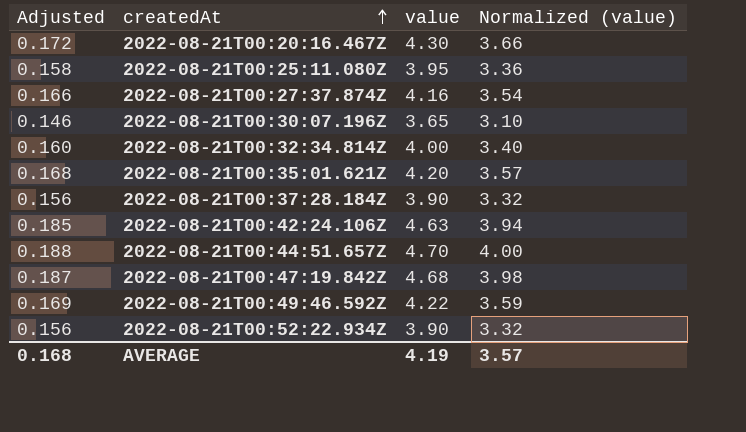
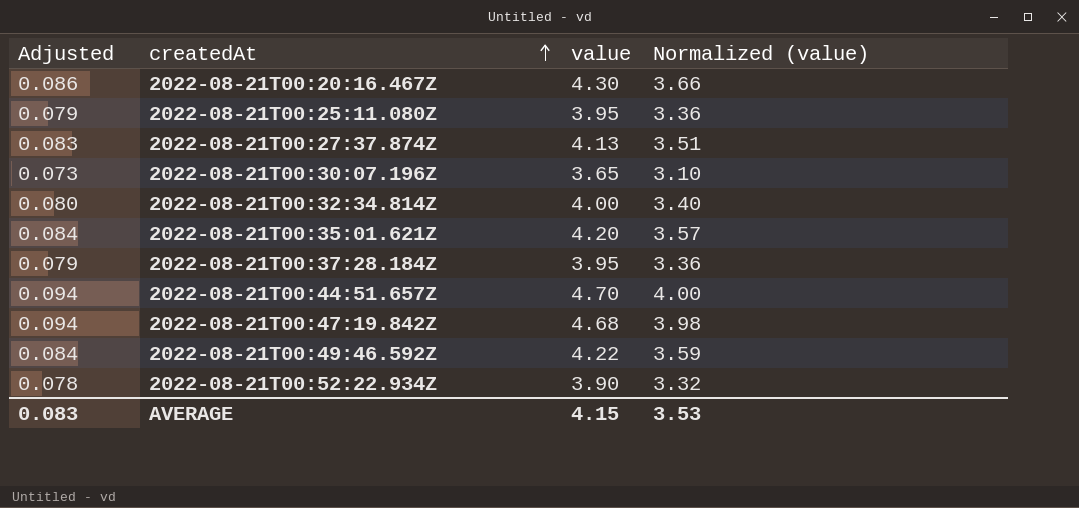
column Adjusted | formula: [value] * 0.04 -> [value] * 0.02
row 2022-08-21T00:42:24.106Z: 0.185 | 4.63 | 3.94 -> none
2022-08-21T00:27:37.874Z | value: 4.16 -> 4.13
2022-08-21T00:27:37.874Z | Normalized (value): 3.54 -> 3.51
2022-08-21T00:37:28.184Z | value: 3.90 -> 3.95
2022-08-21T00:37:28.184Z | Normalized (value): 3.32 -> 3.36
AVERAGE | Adjusted: 0.168 -> 0.083
AVERAGE | value: 4.19 -> 4.15
AVERAGE | Normalized (value): 3.57 -> 3.53

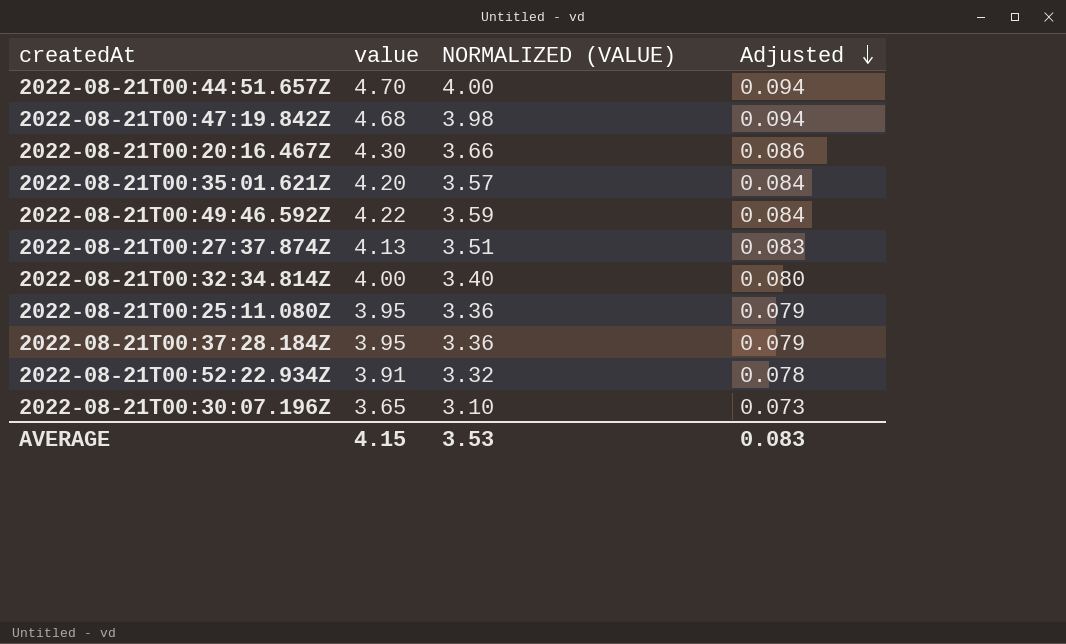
row order: createdAt ascending -> Adjusted descending
column name: Normalized (value) -> NORMALIZED (VALUE)
column Adjusted | position: 1 -> 4
2022-08-21T00:52:22.934Z | value: 3.90 -> 3.91

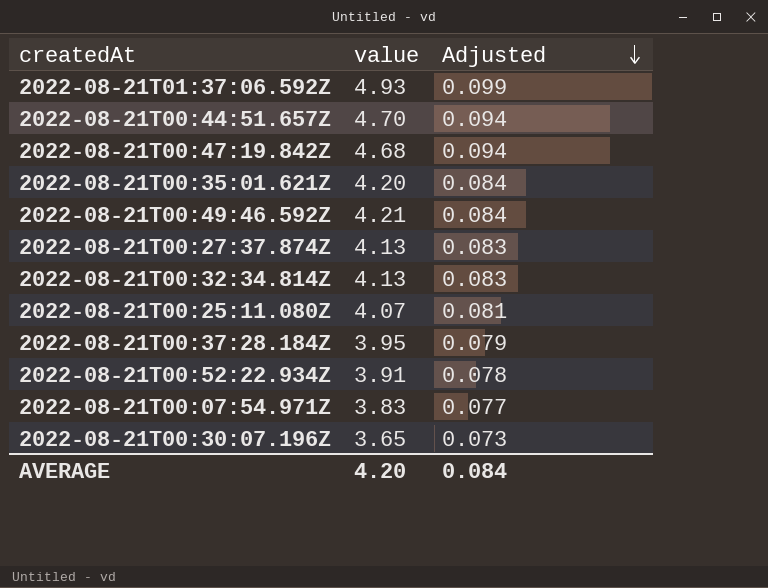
column NORMALIZED (VALUE) | formula: [value] * 0.85 -> none
row 2022-08-21T00:20:16.467Z: 4.30 | 3.66 | 0.086 -> none
row 2022-08-21T01:37:06.592Z: none -> 4.93 | 0.099
2022-08-21T00:49:46.592Z | value: 4.22 -> 4.21
2022-08-21T00:32:34.814Z | value: 4.00 -> 4.13
2022-08-21T00:32:34.814Z | Adjusted: 0.080 -> 0.083
2022-08-21T00:25:11.080Z | value: 3.95 -> 4.07
2022-08-21T00:25:11.080Z | Adjusted: 0.079 -> 0.081
row 2022-08-21T00:07:54.971Z: none -> 3.83 | 0.077
AVERAGE | value: 4.15 -> 4.20
AVERAGE | Adjusted: 0.083 -> 0.084

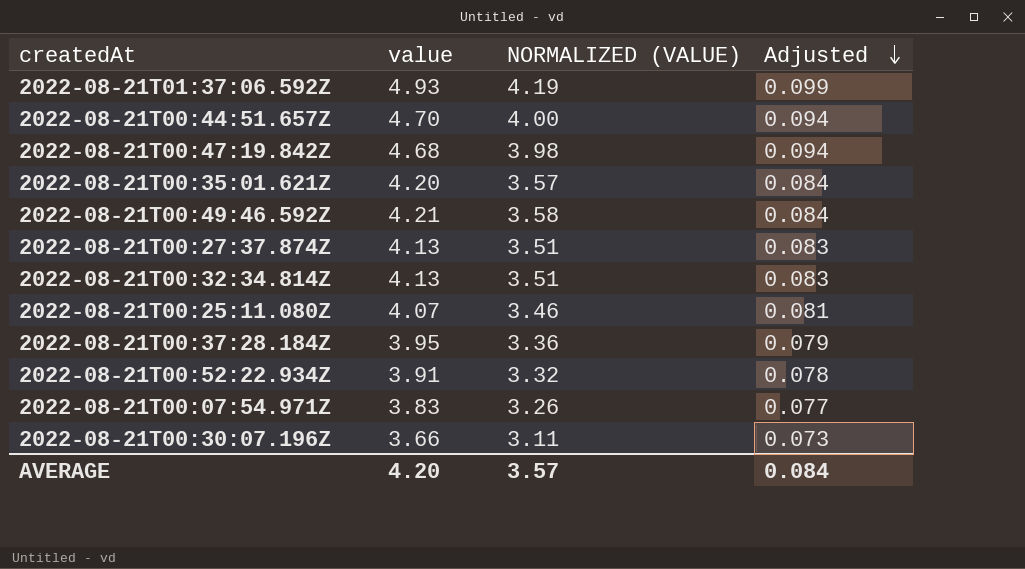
column NORMALIZED (VALUE) | formula: none -> [value] * 0.85
2022-08-21T00:30:07.196Z | value: 3.65 -> 3.66

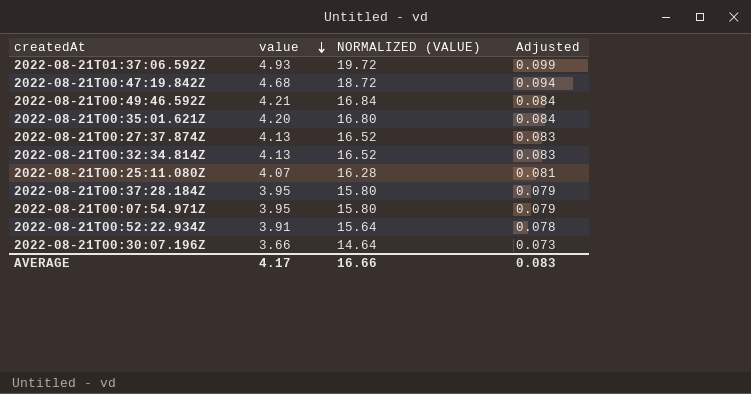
row order: Adjusted descending -> value descending
column NORMALIZED (VALUE) | formula: [value] * 0.85 -> [value] * 4
row 2022-08-21T00:44:51.657Z: 4.70 | 4.00 | 0.094 -> none
2022-08-21T00:07:54.971Z | value: 3.83 -> 3.95
2022-08-21T00:07:54.971Z | Adjusted: 0.077 -> 0.079
AVERAGE | value: 4.20 -> 4.17
AVERAGE | NORMALIZED (VALUE): 3.57 -> 16.66
AVERAGE | Adjusted: 0.084 -> 0.083

